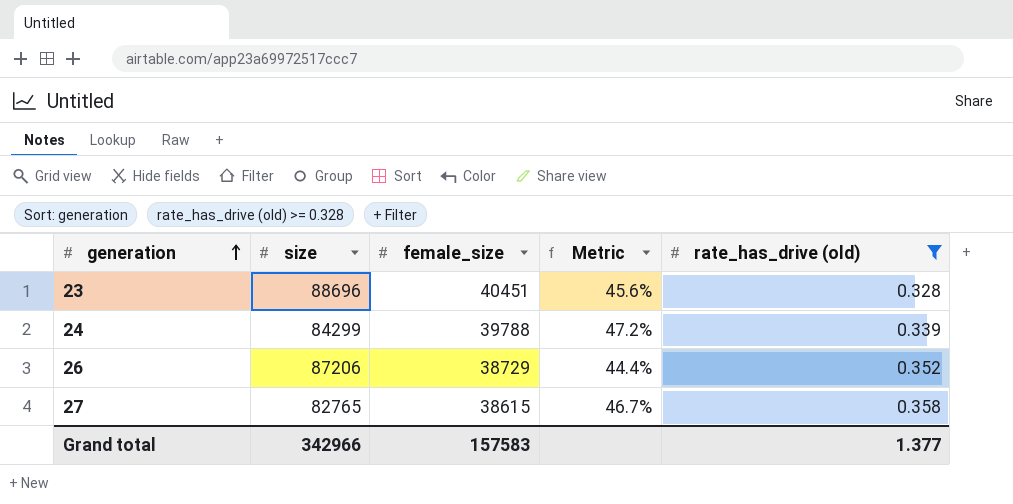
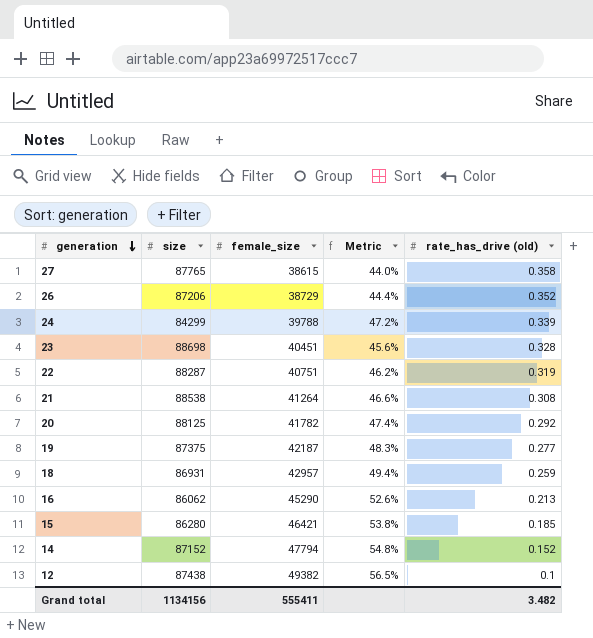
filter: rate_has_drive (old) >= 0.328 -> none
row order: generation ascending -> generation descending
27 | size: 82765 -> 87765
27 | Metric: 46.7% -> 44.0%
23 | size: 88696 -> 88698
Grand total | size: 342966 -> 1134156
Grand total | female_size: 157583 -> 555411
Grand total | rate_has_drive (old): 1.377 -> 3.482

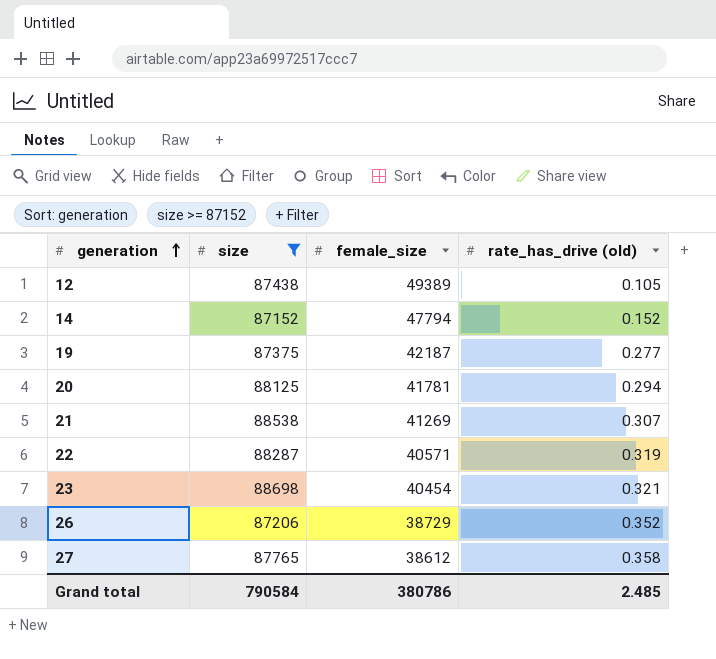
filter: none -> size >= 87152
row order: generation descending -> generation ascending
column Metric | formula: [female_size] / [size] -> none
12 | female_size: 49382 -> 49389
12 | rate_has_drive (old): 0.1 -> 0.105
20 | female_size: 41782 -> 41781
20 | rate_has_drive (old): 0.292 -> 0.294
21 | female_size: 41264 -> 41269
21 | rate_has_drive (old): 0.308 -> 0.307
22 | female_size: 40751 -> 40571
23 | female_size: 40451 -> 40454
23 | rate_has_drive (old): 0.328 -> 0.321
27 | female_size: 38615 -> 38612
Grand total | size: 1134156 -> 790584
Grand total | female_size: 555411 -> 380786
Grand total | rate_has_drive (old): 3.482 -> 2.485

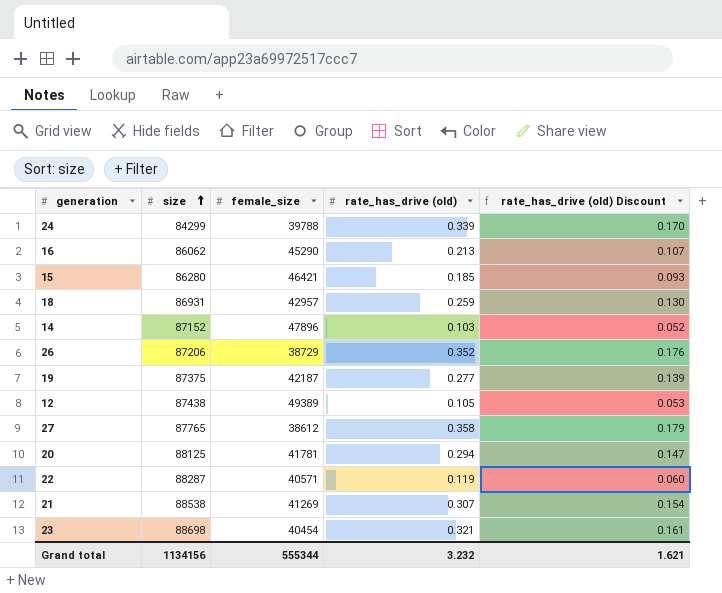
filter: size >= 87152 -> none
row order: generation ascending -> size ascending
column rate_has_drive (old) Discount | formula: none -> [rate_has_drive (old)] * 0.5
14 | female_size: 47794 -> 47896
14 | rate_has_drive (old): 0.152 -> 0.103
22 | rate_has_drive (old): 0.319 -> 0.119
Grand total | size: 790584 -> 1134156
Grand total | female_size: 380786 -> 555344
Grand total | rate_has_drive (old): 2.485 -> 3.232

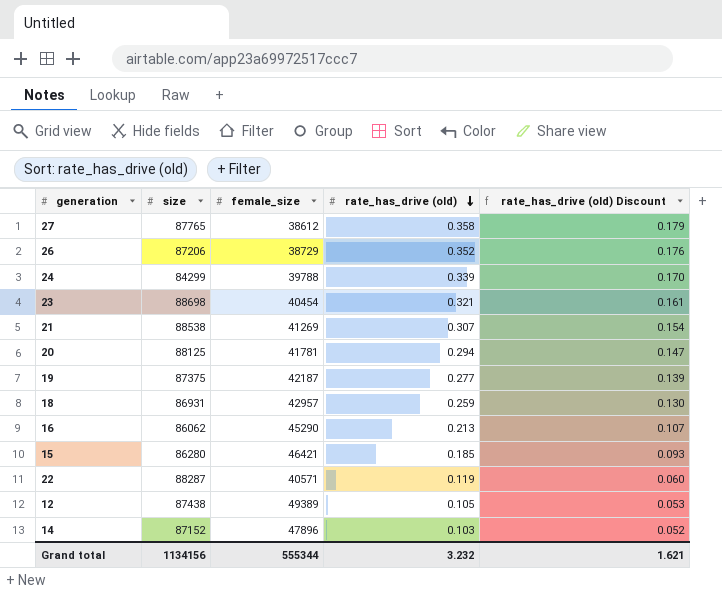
row order: size ascending -> rate_has_drive (old) descending

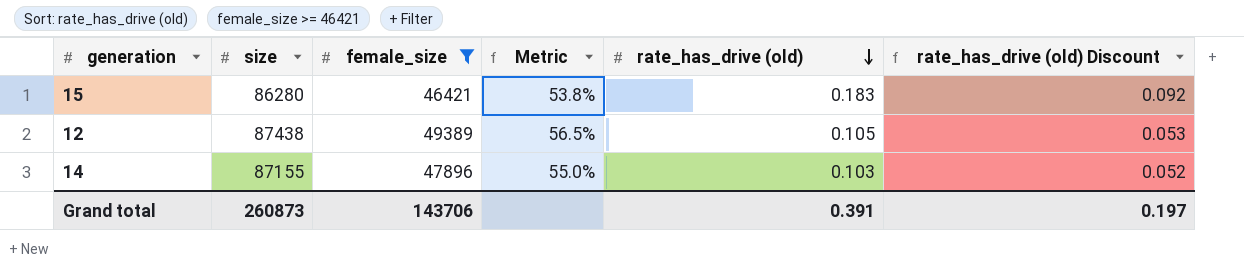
filter: none -> female_size >= 46421
column Metric | formula: none -> [female_size] / [size]
15 | rate_has_drive (old): 0.185 -> 0.183
15 | rate_has_drive (old) Discount: 0.093 -> 0.092
14 | size: 87152 -> 87155
Grand total | size: 1134156 -> 260873
Grand total | female_size: 555344 -> 143706
Grand total | rate_has_drive (old): 3.232 -> 0.391
Grand total | rate_has_drive (old) Discount: 1.621 -> 0.197

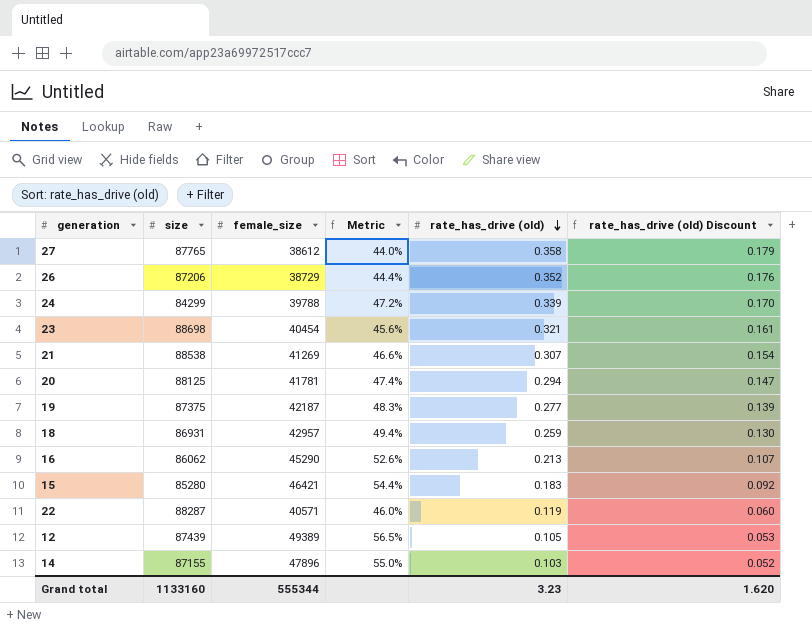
filter: female_size >= 46421 -> none
15 | size: 86280 -> 85280
15 | Metric: 53.8% -> 54.4%
12 | size: 87438 -> 87439
Grand total | size: 260873 -> 1133160
Grand total | female_size: 143706 -> 555344
Grand total | rate_has_drive (old): 0.391 -> 3.23
Grand total | rate_has_drive (old) Discount: 0.197 -> 1.620

